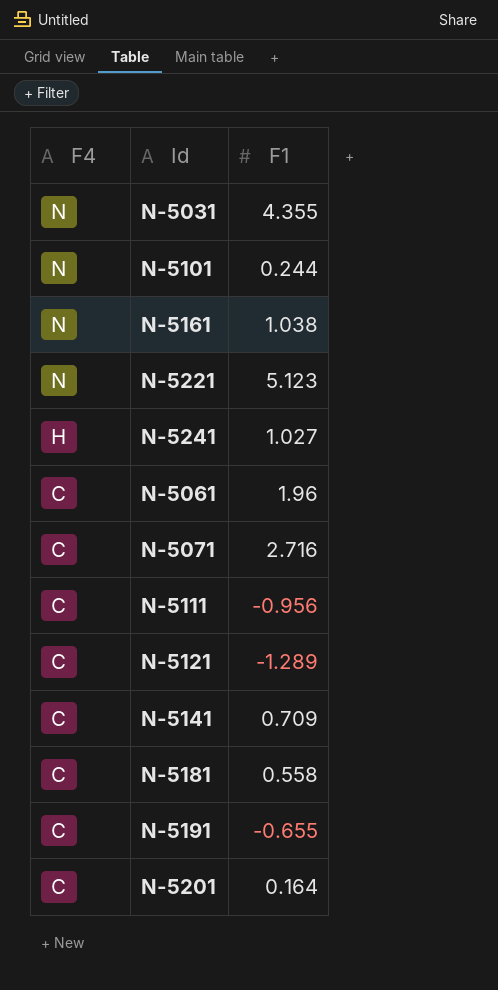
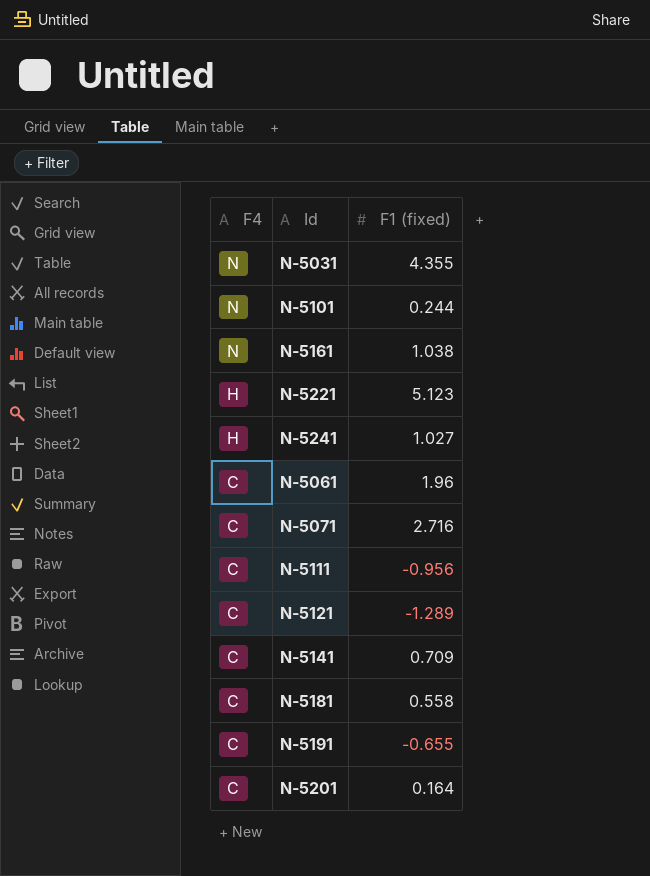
column name: F1 -> F1 (fixed)
N-5221 | F4: N -> H

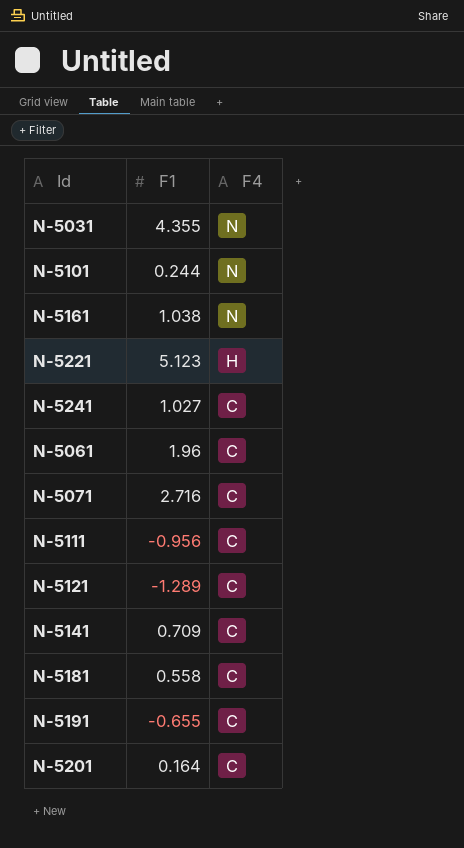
column name: F1 (fixed) -> F1
column F4 | position: 1 -> 3
N-5241 | F4: H -> C

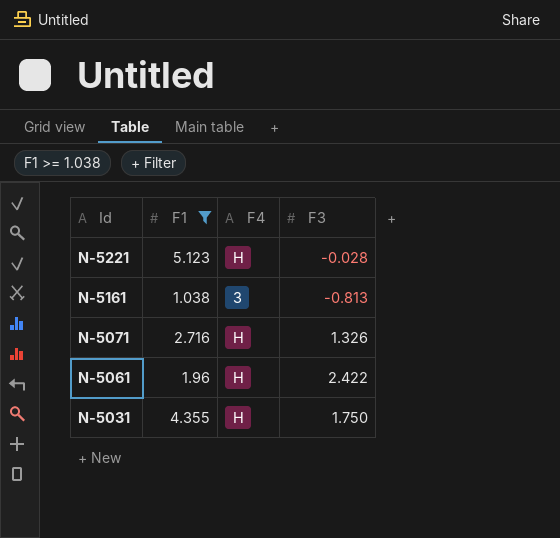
filter: none -> F1 >= 1.038
row order: F4 descending -> Id descending
column F3 | position: none -> 4
N-5161 | F4: N -> 3
N-5071 | F4: C -> H
N-5061 | F4: C -> H
N-5031 | F4: N -> H

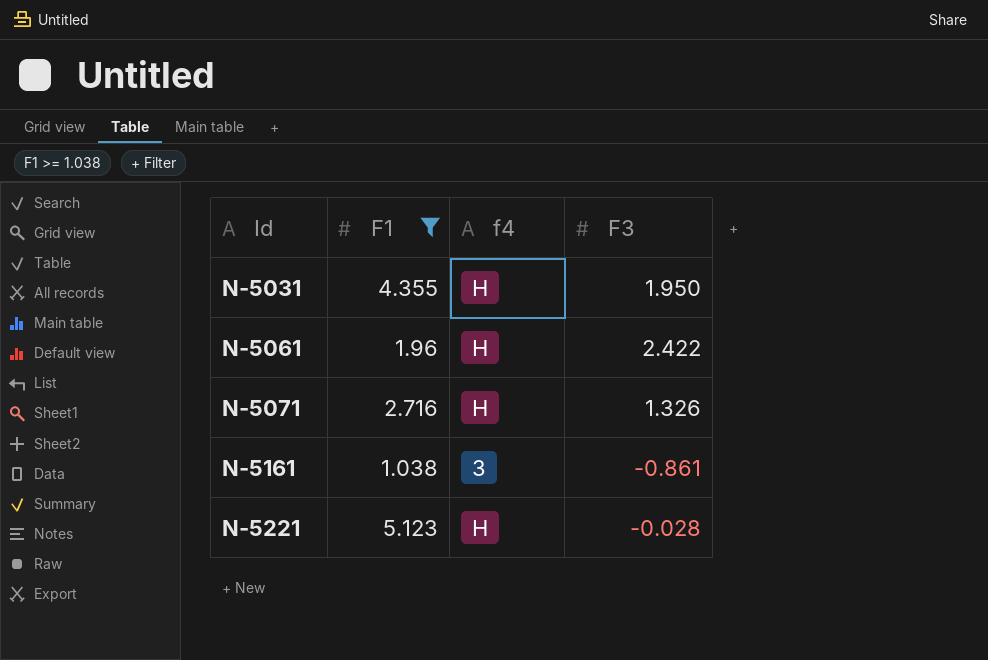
row order: Id descending -> Id ascending
column name: F4 -> f4
N-5031 | F3: 1.750 -> 1.950
N-5161 | F3: -0.813 -> -0.861

